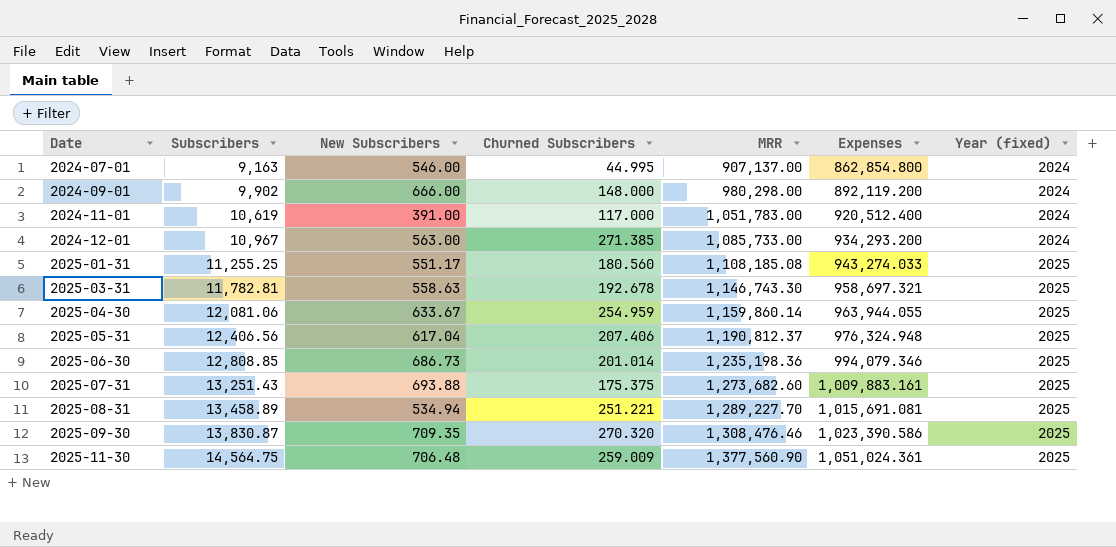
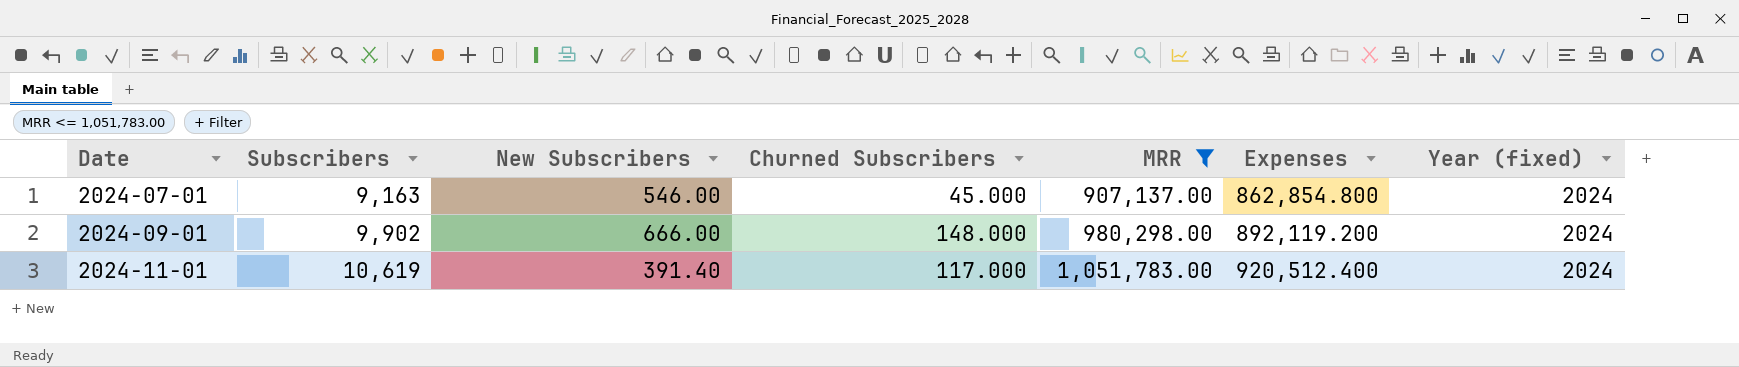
filter: none -> MRR <= 1,051,783.00
2024-07-01 | Churned Subscribers: 44.995 -> 45.000
2024-11-01 | New Subscribers: 391.00 -> 391.40

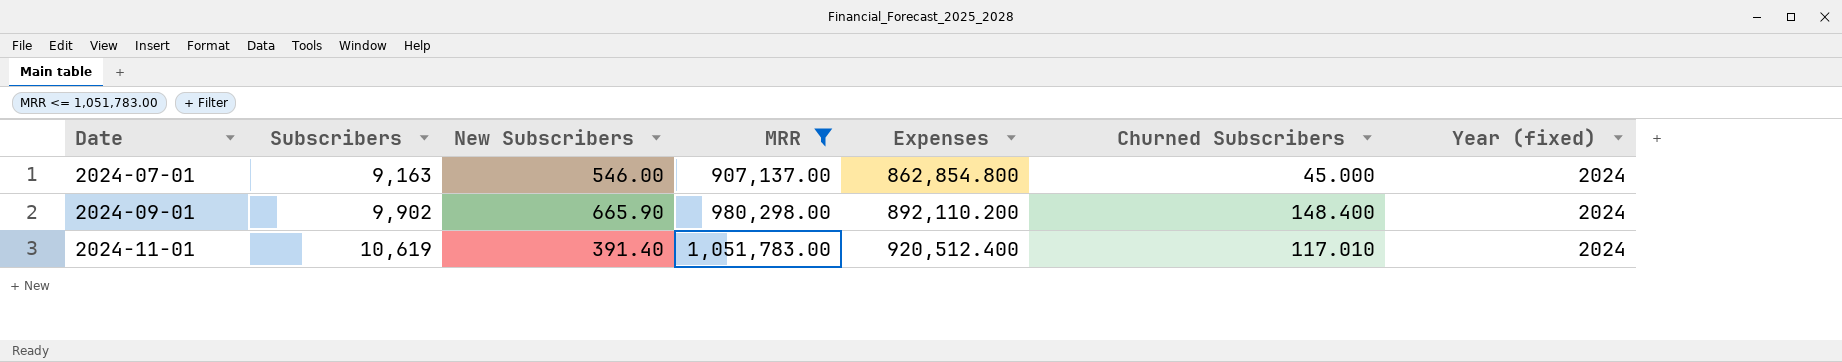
column Churned Subscribers | position: 4 -> 6
2024-09-01 | New Subscribers: 666.00 -> 665.90
2024-09-01 | Expenses: 892,119.200 -> 892,110.200
2024-09-01 | Churned Subscribers: 148.000 -> 148.400
2024-11-01 | Churned Subscribers: 117.000 -> 117.010

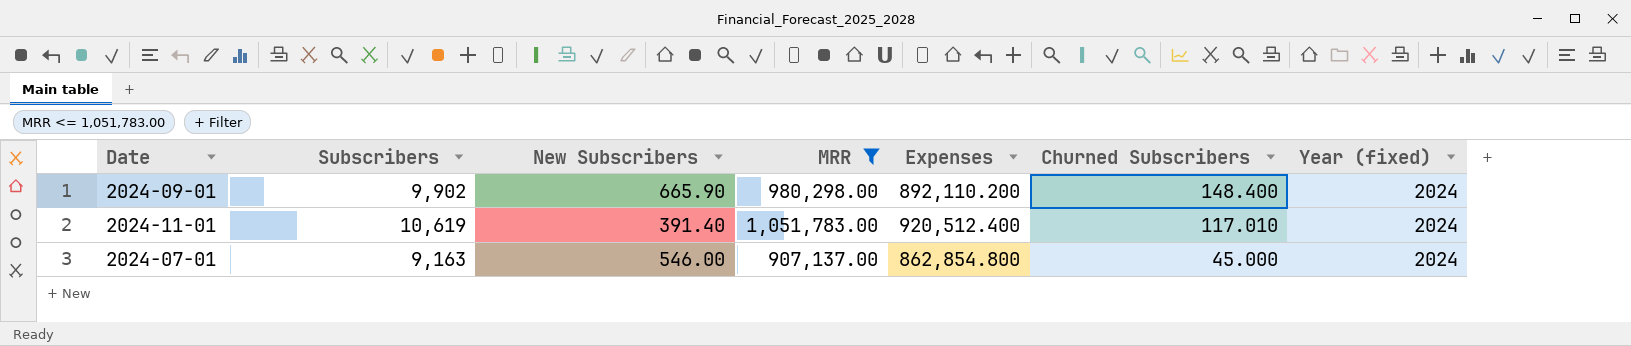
row order: Date ascending -> Churned Subscribers descending

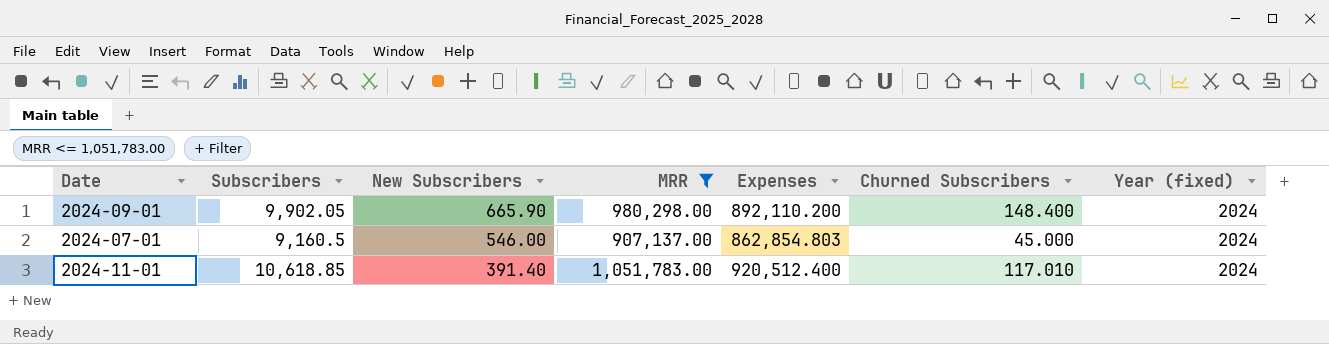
row order: Churned Subscribers descending -> New Subscribers descending
2024-09-01 | Subscribers: 9,902 -> 9,902.05
2024-07-01 | Subscribers: 9,163 -> 9,160.5
2024-07-01 | Expenses: 862,854.800 -> 862,854.803
2024-11-01 | Subscribers: 10,619 -> 10,618.85

